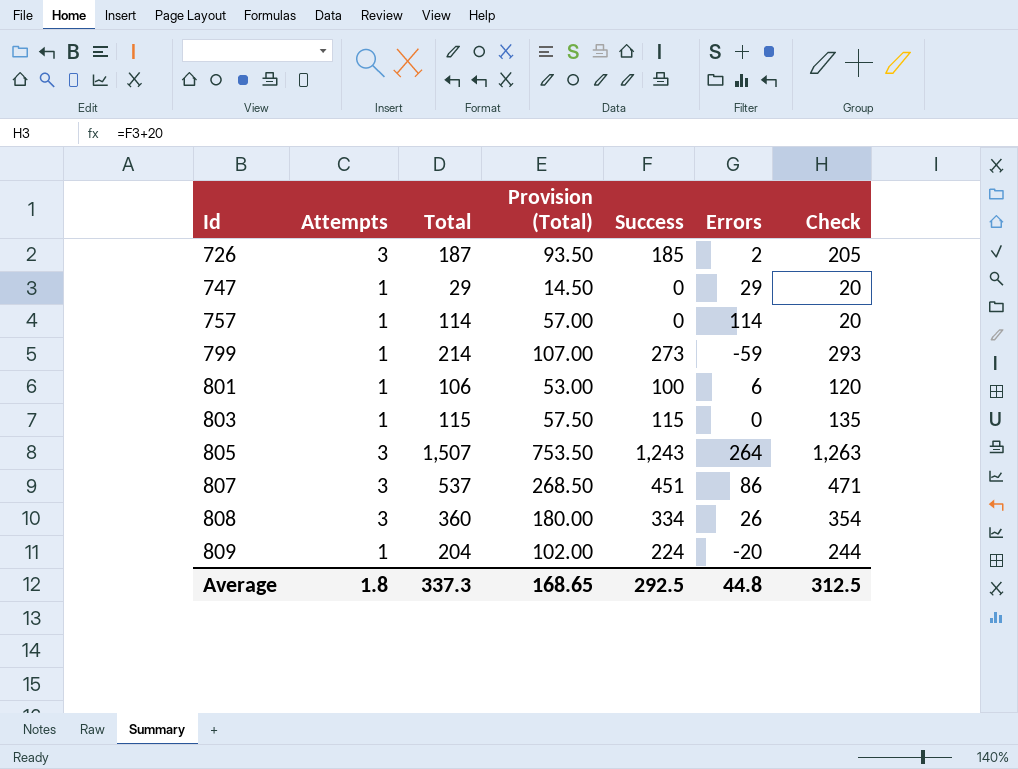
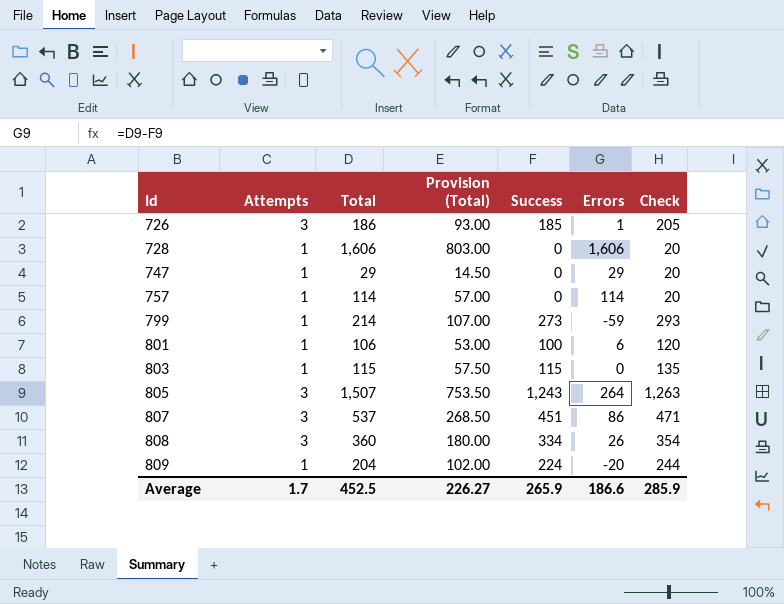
726 | Total: 187 -> 186
726 | Provision (Total): 93.50 -> 93.00
726 | Errors: 2 -> 1
row 728: none -> 1 | 1,606 | 803.00 | 0 | 1,606 | 20
Average | Attempts: 1.8 -> 1.7
Average | Total: 337.3 -> 452.5
Average | Provision (Total): 168.65 -> 226.27
Average | Success: 292.5 -> 265.9
Average | Errors: 44.8 -> 186.6
Average | Check: 312.5 -> 285.9

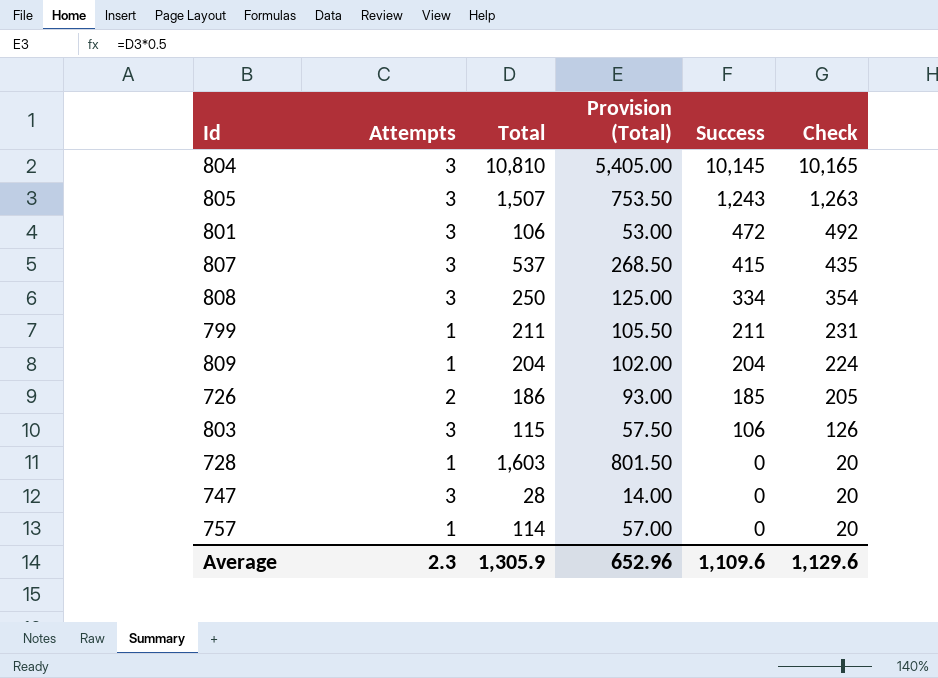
row order: Id ascending -> Success descending
column Errors | formula: [Total] - [Success] -> none
row 804: none -> 3 | 10,810 | 5,405.00 | 10,145 | 10,165
801 | Attempts: 1 -> 3
801 | Success: 100 -> 472
801 | Check: 120 -> 492
807 | Success: 451 -> 415
807 | Check: 471 -> 435
808 | Total: 360 -> 250
808 | Provision (Total): 180.00 -> 125.00
799 | Total: 214 -> 211
799 | Provision (Total): 107.00 -> 105.50
799 | Success: 273 -> 211
799 | Check: 293 -> 231
809 | Success: 224 -> 204
809 | Check: 244 -> 224
726 | Attempts: 3 -> 2
803 | Attempts: 1 -> 3
803 | Success: 115 -> 106
803 | Check: 135 -> 126
728 | Total: 1,606 -> 1,603
728 | Provision (Total): 803.00 -> 801.50
747 | Attempts: 1 -> 3
747 | Total: 29 -> 28
747 | Provision (Total): 14.50 -> 14.00
Average | Attempts: 1.7 -> 2.3
Average | Total: 452.5 -> 1,305.9
Average | Provision (Total): 226.27 -> 652.96
Average | Success: 265.9 -> 1,109.6
Average | Check: 285.9 -> 1,129.6

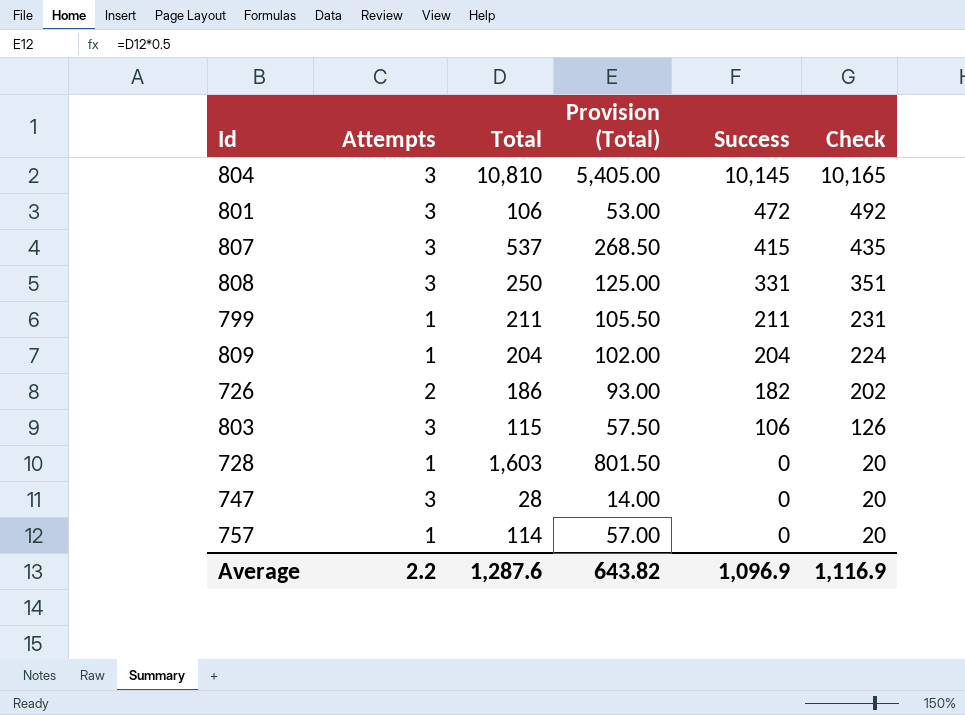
row 805: 3 | 1,507 | 753.50 | 1,243 | 1,263 -> none
808 | Success: 334 -> 331
808 | Check: 354 -> 351
726 | Success: 185 -> 182
726 | Check: 205 -> 202
Average | Attempts: 2.3 -> 2.2
Average | Total: 1,305.9 -> 1,287.6
Average | Provision (Total): 652.96 -> 643.82
Average | Success: 1,109.6 -> 1,096.9
Average | Check: 1,129.6 -> 1,116.9

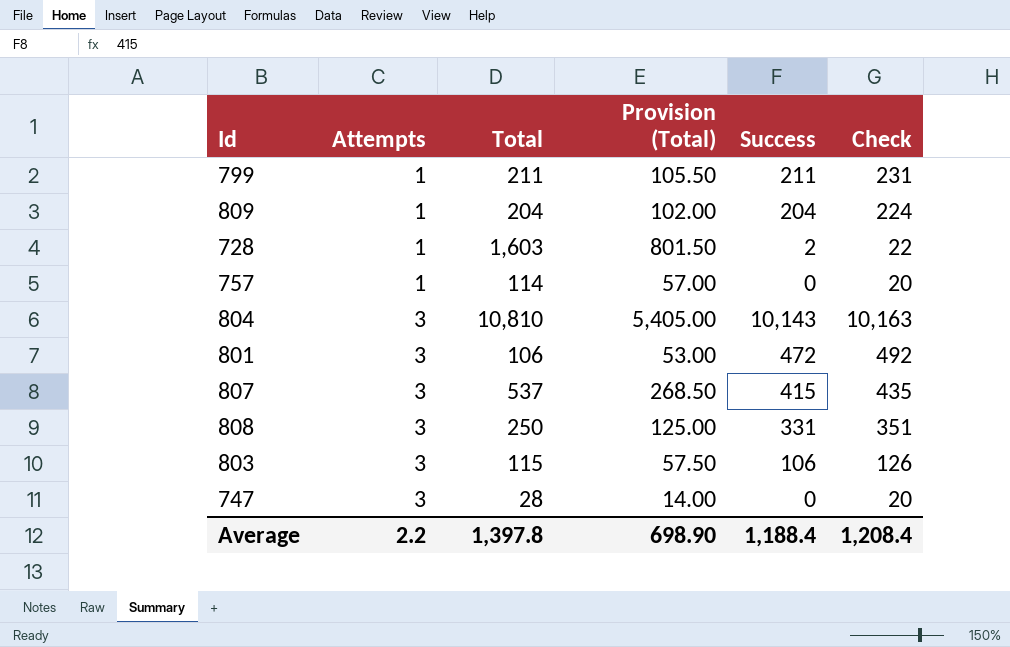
row order: Success descending -> Attempts ascending
row 726: 2 | 186 | 93.00 | 182 | 202 -> none
728 | Success: 0 -> 2
728 | Check: 20 -> 22
804 | Success: 10,145 -> 10,143
804 | Check: 10,165 -> 10,163
Average | Total: 1,287.6 -> 1,397.8
Average | Provision (Total): 643.82 -> 698.90
Average | Success: 1,096.9 -> 1,188.4
Average | Check: 1,116.9 -> 1,208.4

